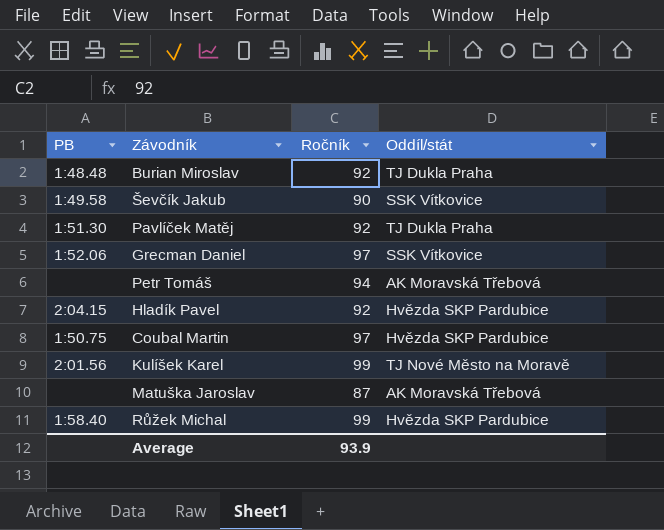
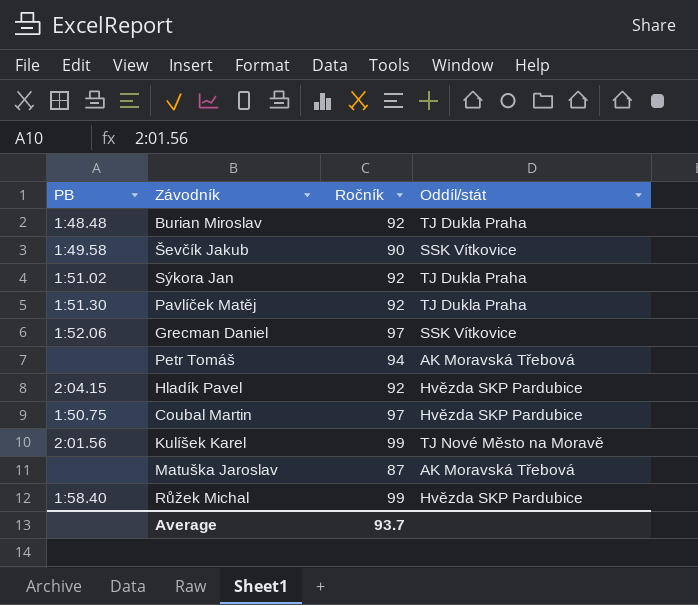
row Sýkora Jan: none -> 1:51.02 | 92 | TJ Dukla Praha
Average | Ročník: 93.9 -> 93.7

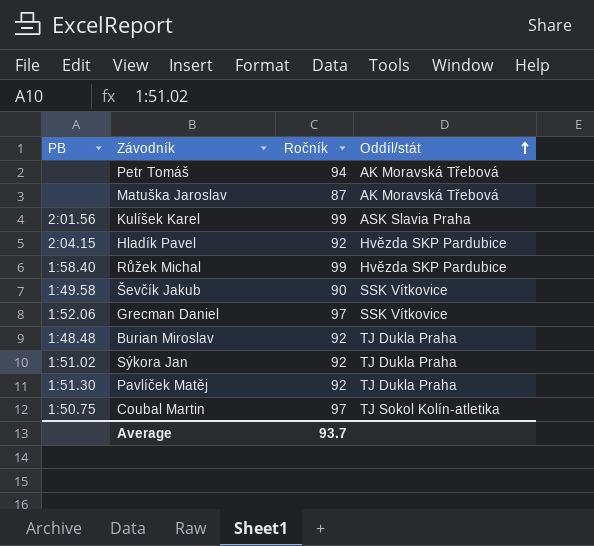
row order: none -> Oddíl/stát ascending
Kulíšek Karel | Oddíl/stát: TJ Nové Město na Moravě -> ASK Slavia Praha
Coubal Martin | Oddíl/stát: Hvězda SKP Pardubice -> TJ Sokol Kolín-atletika

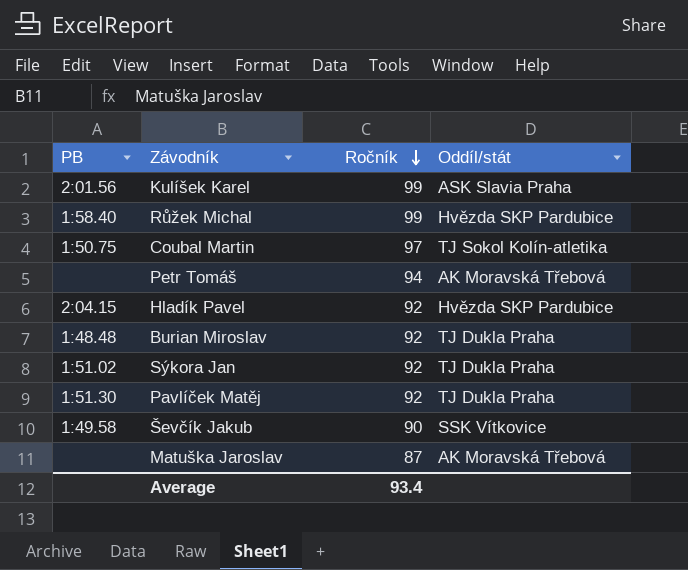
row order: Oddíl/stát ascending -> Ročník descending
row Grecman Daniel: 1:52.06 | 97 | SSK Vítkovice -> none
Average | Ročník: 93.7 -> 93.4

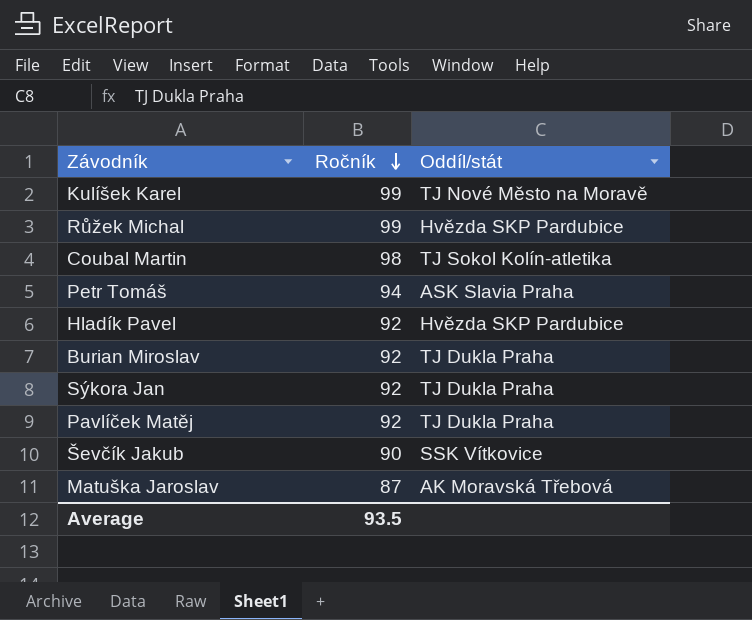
column PB | position: 1 -> none
Kulíšek Karel | Oddíl/stát: ASK Slavia Praha -> TJ Nové Město na Moravě
Coubal Martin | Ročník: 97 -> 98
Petr Tomáš | Oddíl/stát: AK Moravská Třebová -> ASK Slavia Praha
Average | Ročník: 93.4 -> 93.5

